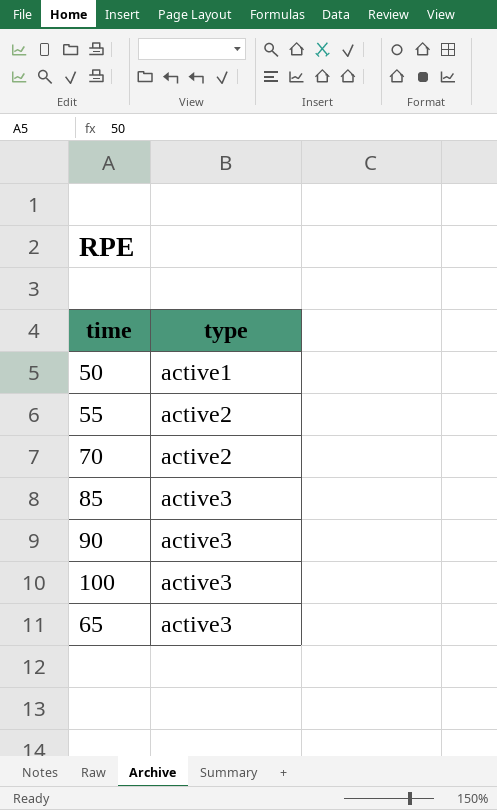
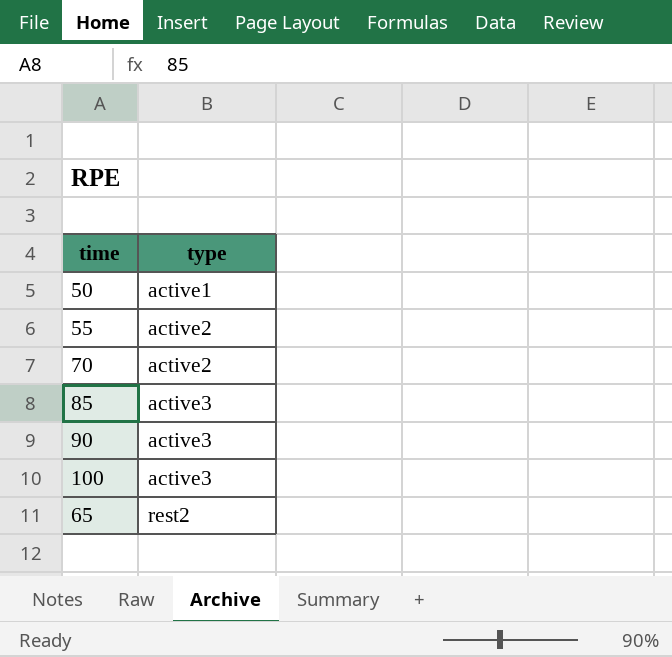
65 | type: active3 -> rest2

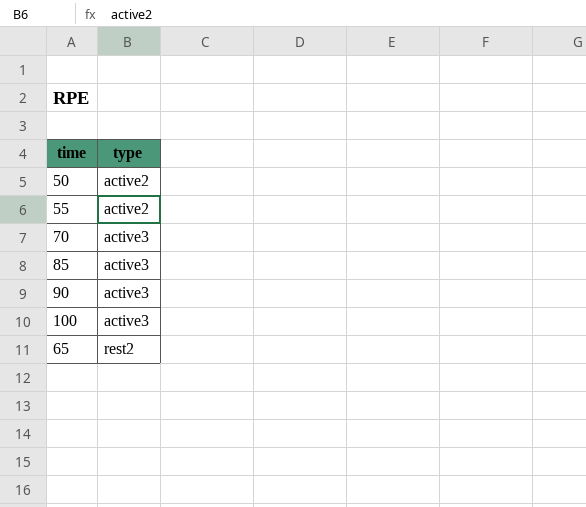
50 | type: active1 -> active2
70 | type: active2 -> active3

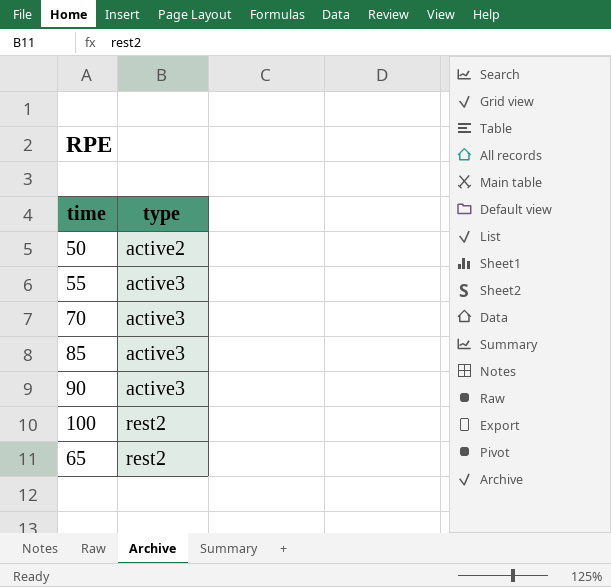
55 | type: active2 -> active3
100 | type: active3 -> rest2

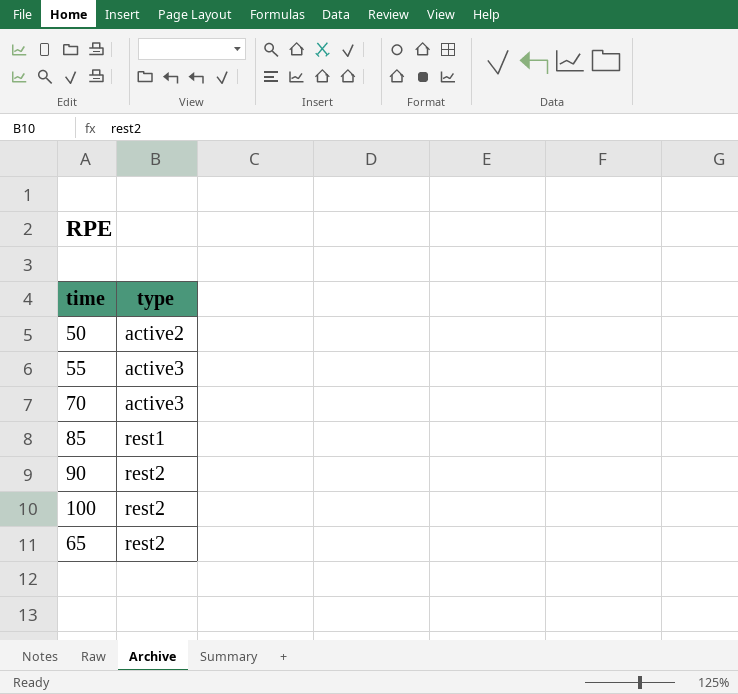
85 | type: active3 -> rest1
90 | type: active3 -> rest2

